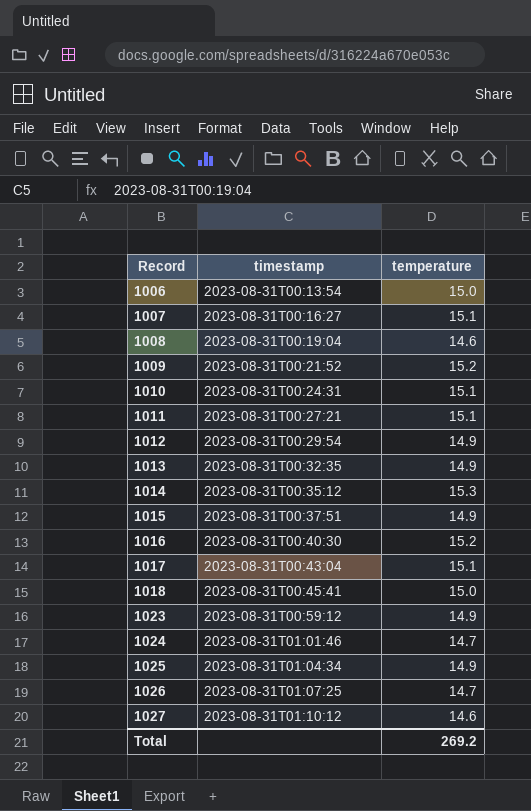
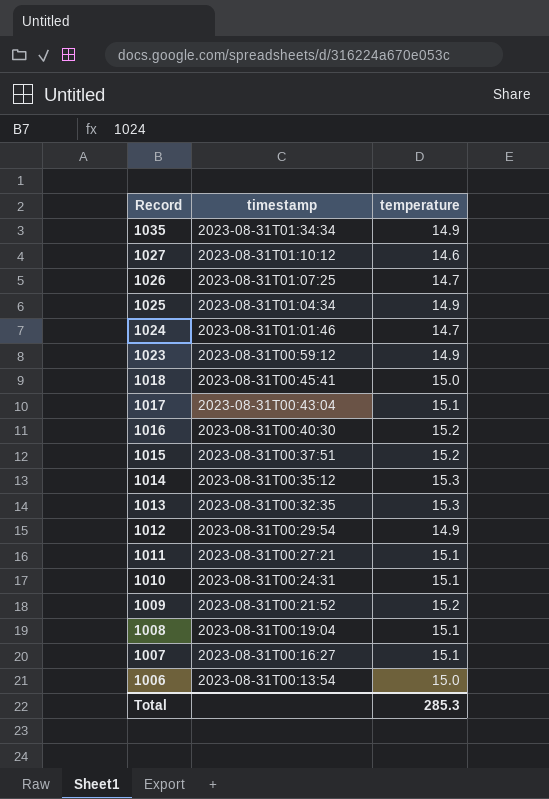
row order: Record ascending -> Record descending
row 1035: none -> 2023-08-31T01:34:34 | 14.9
1015 | temperature: 14.9 -> 15.2
1013 | temperature: 14.9 -> 15.3
1008 | temperature: 14.6 -> 15.1
Total | temperature: 269.2 -> 285.3

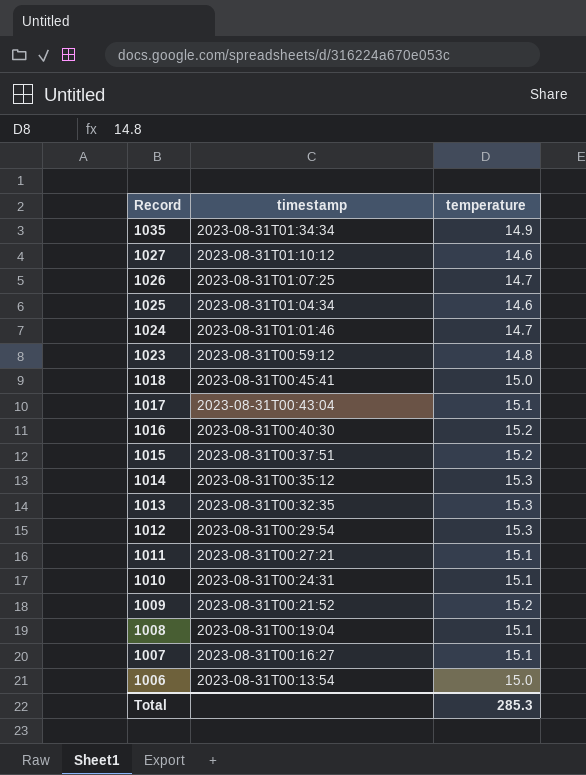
1025 | temperature: 14.9 -> 14.6
1023 | temperature: 14.9 -> 14.8
1012 | temperature: 14.9 -> 15.3

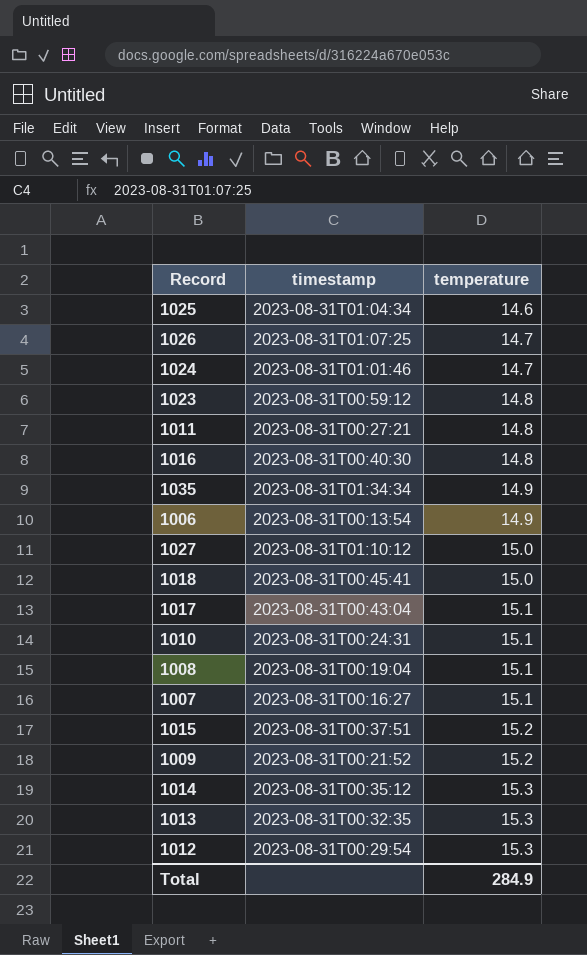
row order: Record descending -> temperature ascending
1011 | temperature: 15.1 -> 14.8
1016 | temperature: 15.2 -> 14.8
1006 | temperature: 15.0 -> 14.9
1027 | temperature: 14.6 -> 15.0
Total | temperature: 285.3 -> 284.9

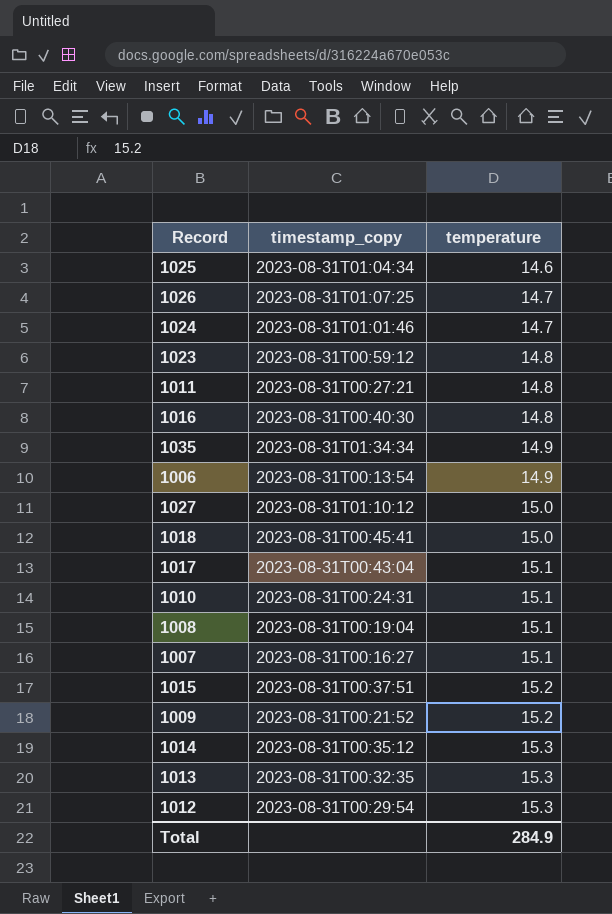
column name: timestamp -> timestamp_copy

